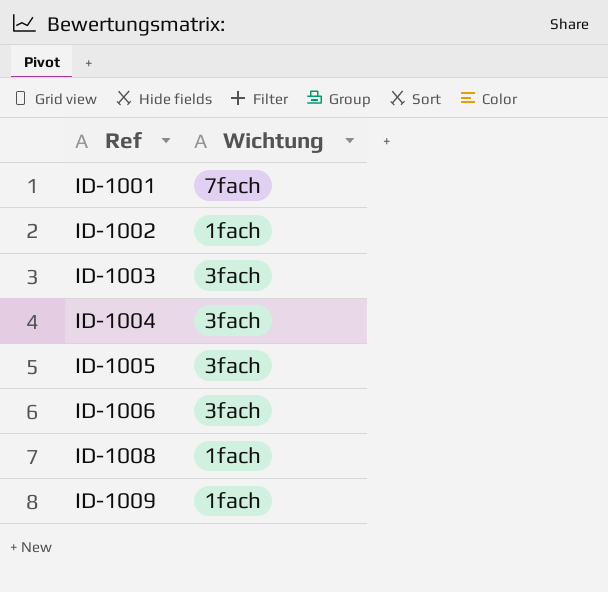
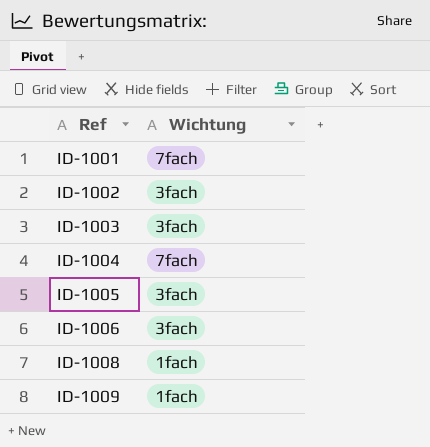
ID-1002 | Wichtung: 1fach -> 3fach
ID-1004 | Wichtung: 3fach -> 7fach

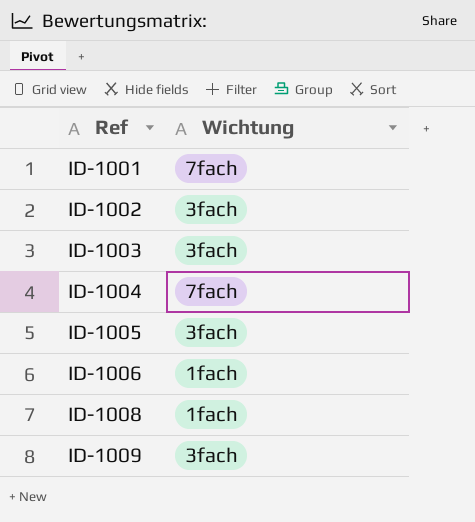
ID-1006 | Wichtung: 3fach -> 1fach
ID-1009 | Wichtung: 1fach -> 3fach

